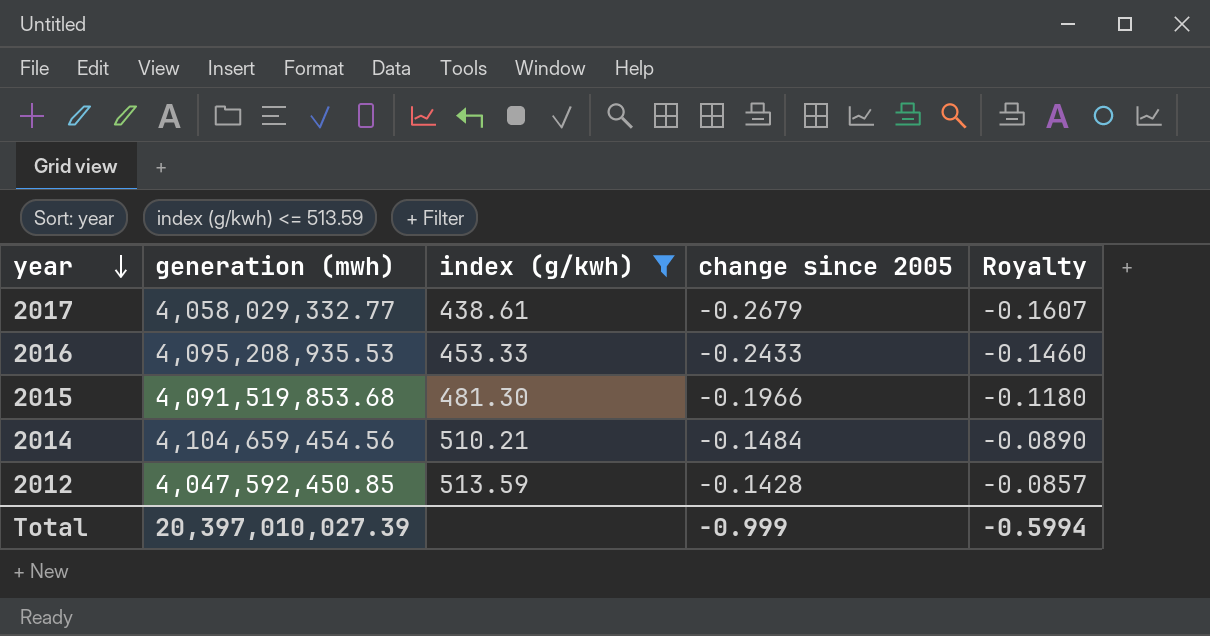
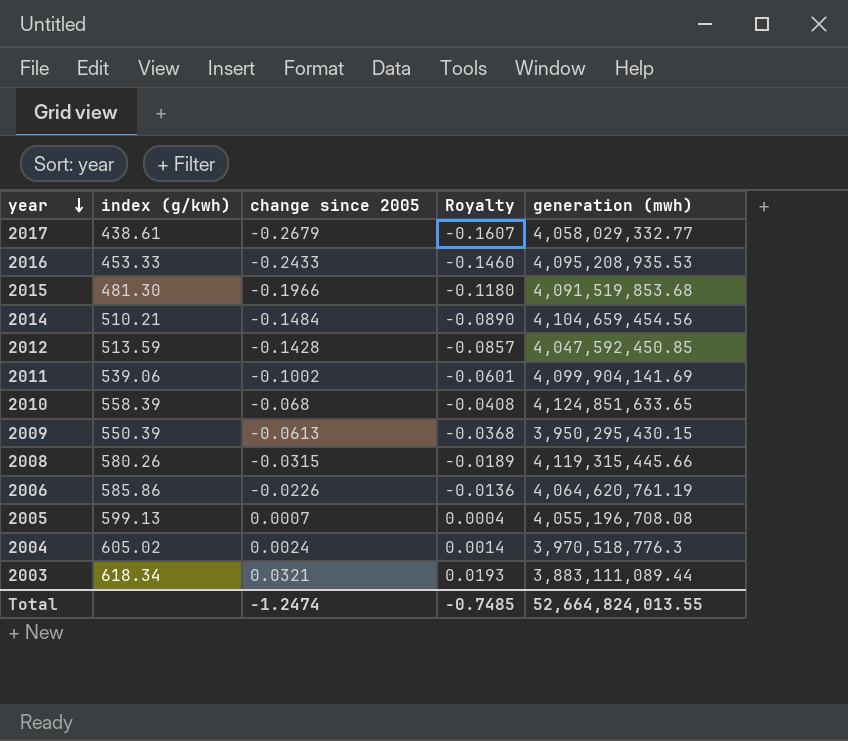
filter: index (g/kwh) <= 513.59 -> none
column generation (mwh) | position: 2 -> 5
Total | change since 2005: -0.999 -> -1.2474
Total | Royalty: -0.5994 -> -0.7485
Total | generation (mwh): 20,397,010,027.39 -> 52,664,824,013.55

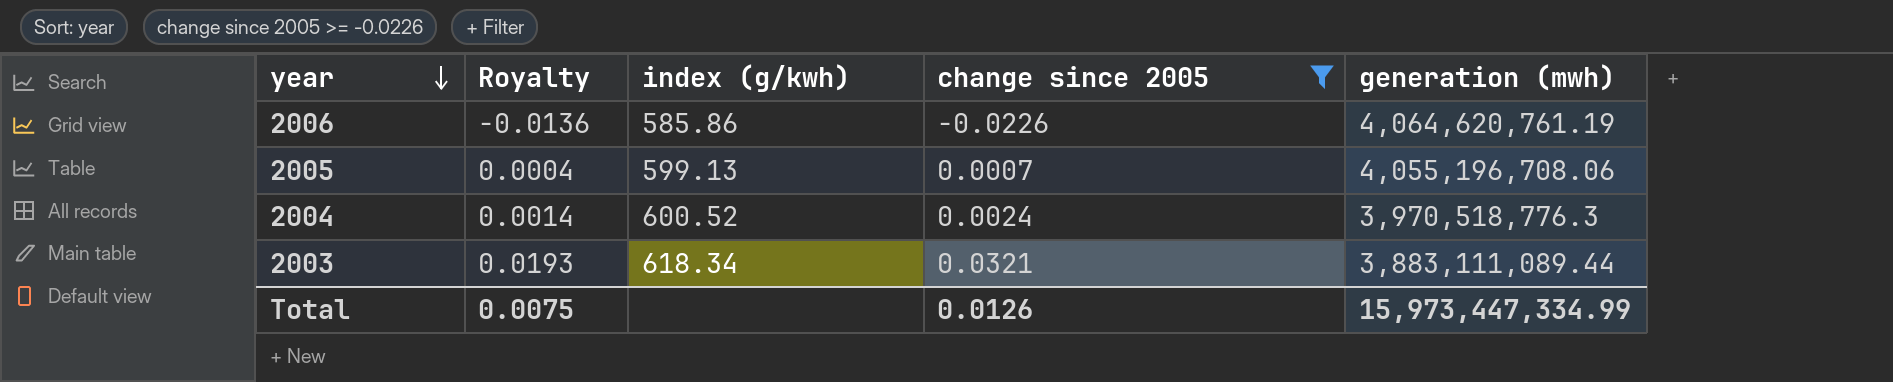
filter: none -> change since 2005 >= -0.0226
column Royalty | position: 4 -> 2
2005 | generation (mwh): 4,055,196,708.08 -> 4,055,196,708.06
2004 | index (g/kwh): 605.02 -> 600.52
Total | Royalty: -0.7485 -> 0.0075
Total | change since 2005: -1.2474 -> 0.0126
Total | generation (mwh): 52,664,824,013.55 -> 15,973,447,334.99

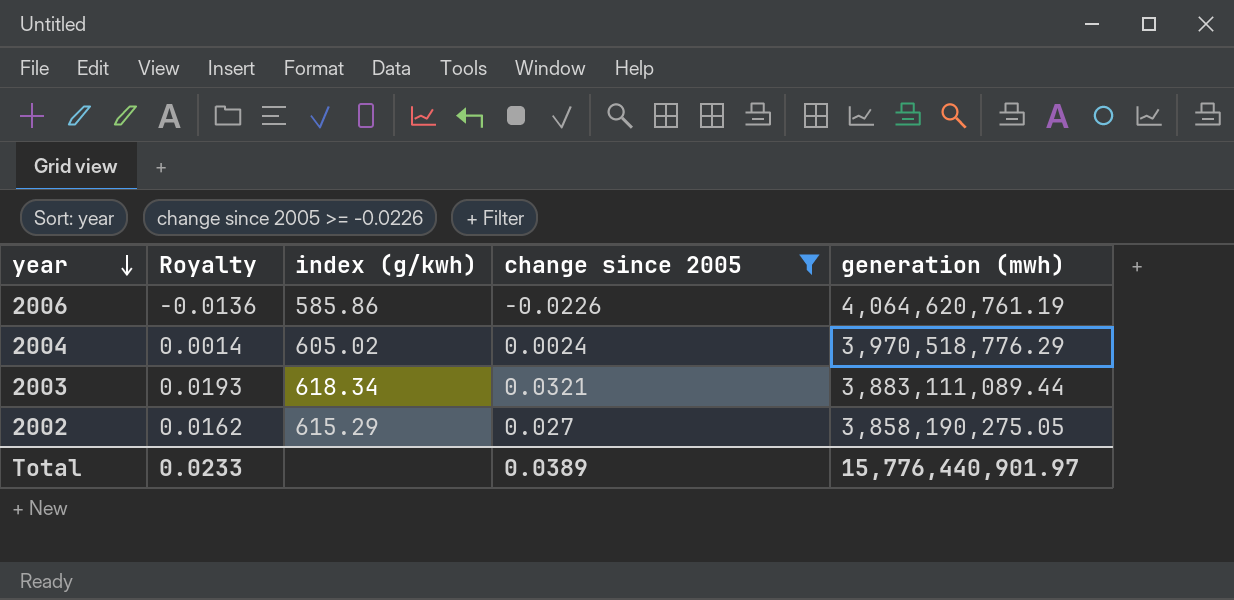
row 2005: 0.0004 | 599.13 | 0.0007 | 4,055,196,708.06 -> none
2004 | index (g/kwh): 600.52 -> 605.02
2004 | generation (mwh): 3,970,518,776.3 -> 3,970,518,776.29
row 2002: none -> 0.0162 | 615.29 | 0.027 | 3,858,190,275.05
Total | Royalty: 0.0075 -> 0.0233
Total | change since 2005: 0.0126 -> 0.0389
Total | generation (mwh): 15,973,447,334.99 -> 15,776,440,901.97

